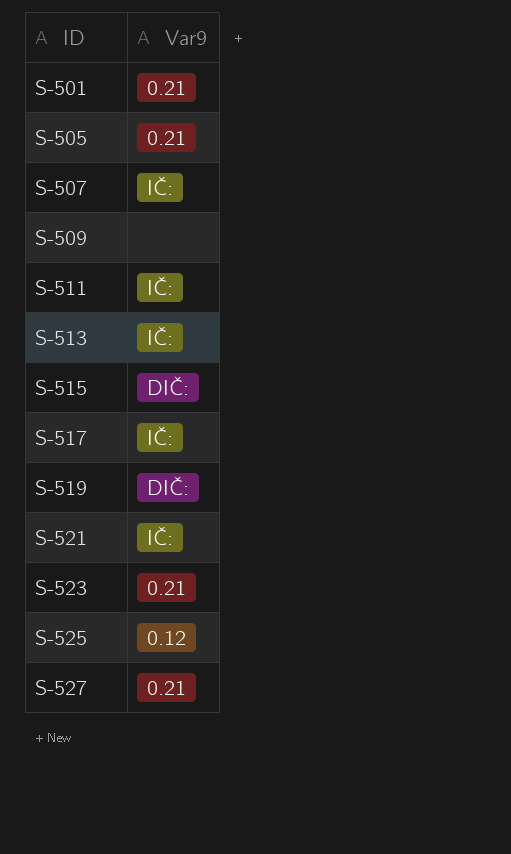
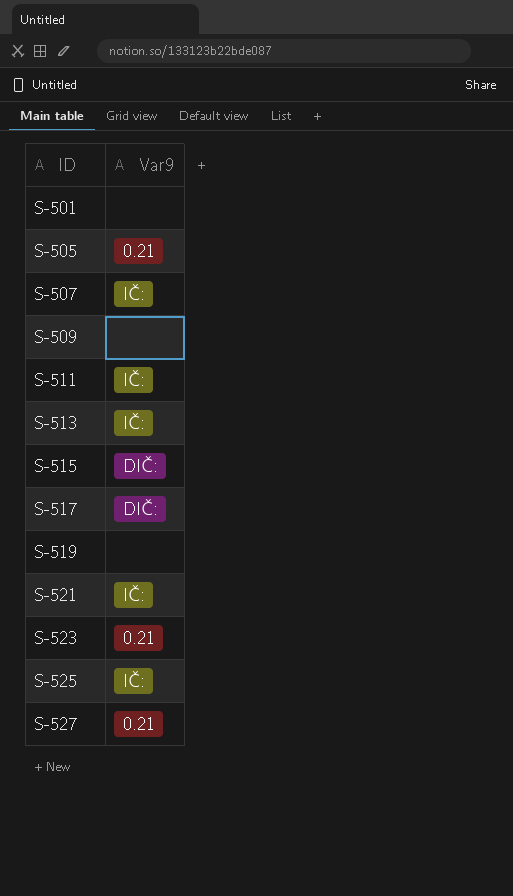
S-501 | Var9: 0.21 -> none
S-517 | Var9: IČ: -> DIČ:
S-519 | Var9: DIČ: -> none
S-525 | Var9: 0.12 -> IČ:

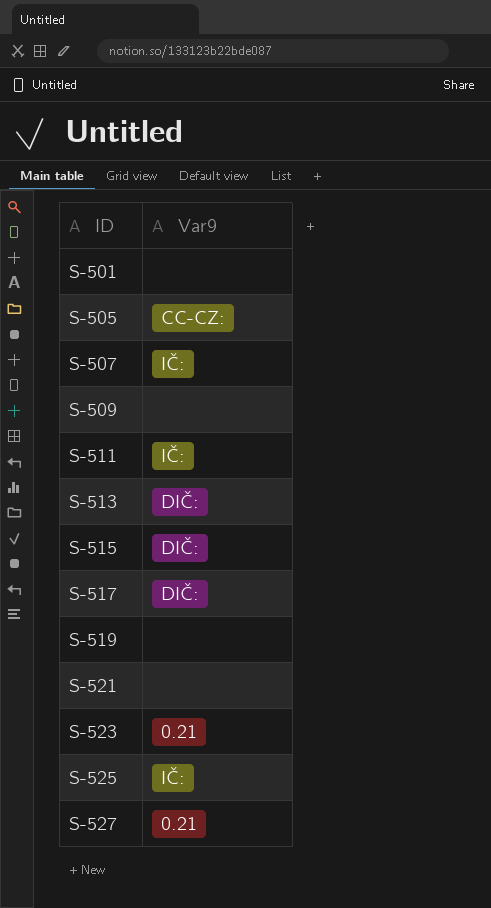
S-505 | Var9: 0.21 -> CC-CZ:
S-513 | Var9: IČ: -> DIČ:
S-521 | Var9: IČ: -> none

